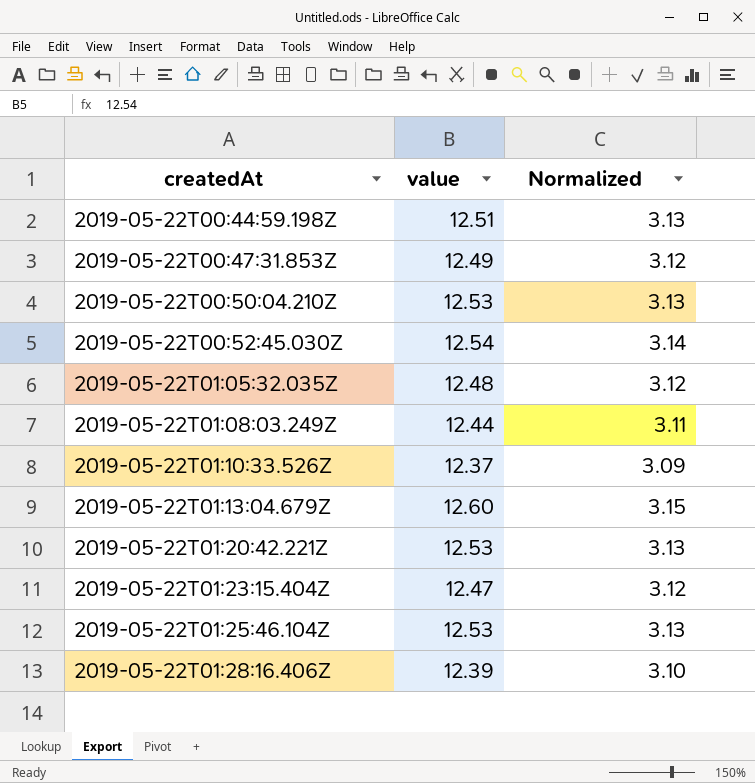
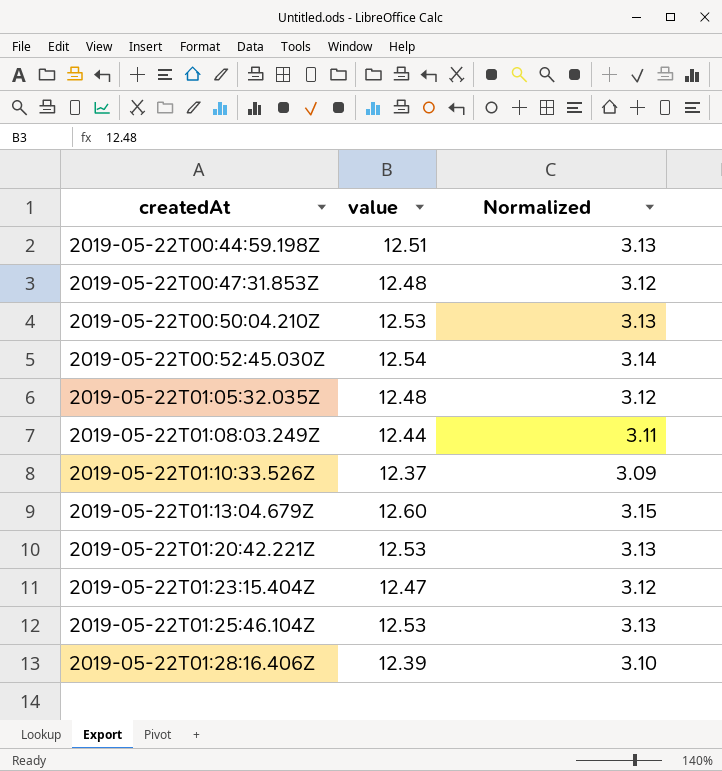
2019-05-22T00:47:31.853Z | value: 12.49 -> 12.48

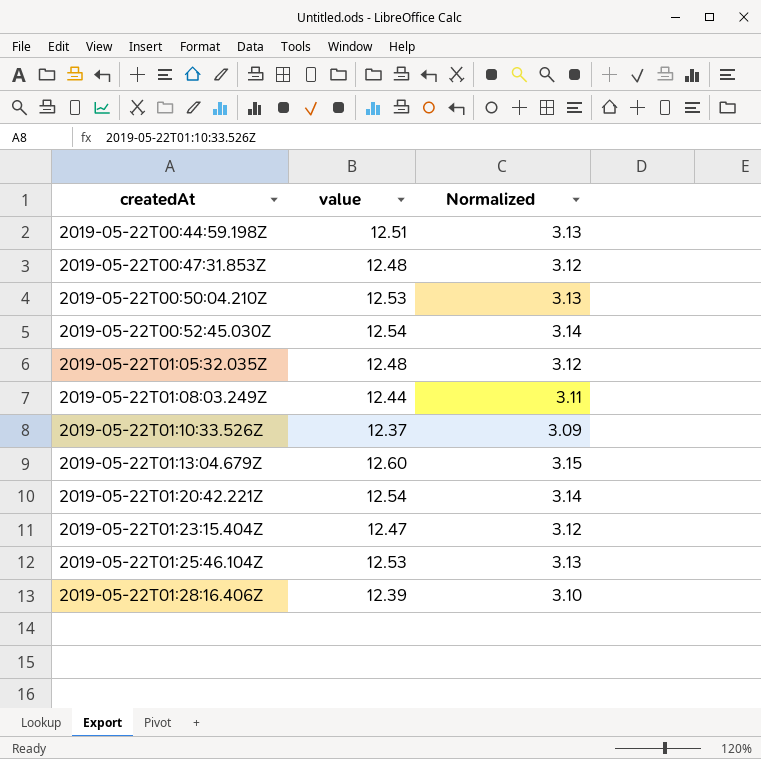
2019-05-22T01:20:42.221Z | value: 12.53 -> 12.54
2019-05-22T01:20:42.221Z | Normalized: 3.13 -> 3.14

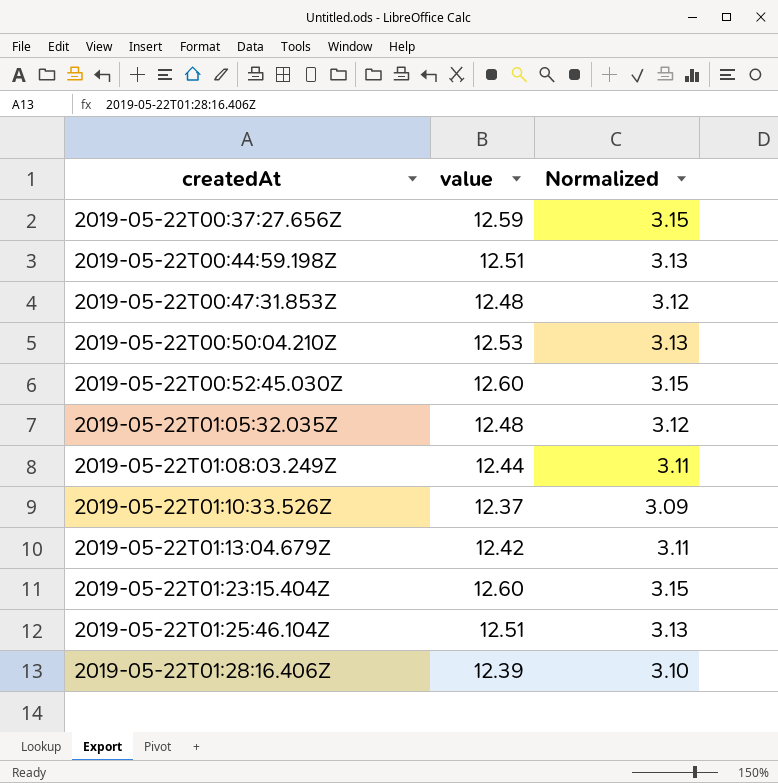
row 2019-05-22T01:20:42.221Z: 12.54 | 3.14 -> none
row 2019-05-22T00:37:27.656Z: none -> 12.59 | 3.15
2019-05-22T00:52:45.030Z | value: 12.54 -> 12.60
2019-05-22T00:52:45.030Z | Normalized: 3.14 -> 3.15
2019-05-22T01:13:04.679Z | value: 12.60 -> 12.42
2019-05-22T01:13:04.679Z | Normalized: 3.15 -> 3.11
2019-05-22T01:23:15.404Z | value: 12.47 -> 12.60
2019-05-22T01:23:15.404Z | Normalized: 3.12 -> 3.15
2019-05-22T01:25:46.104Z | value: 12.53 -> 12.51

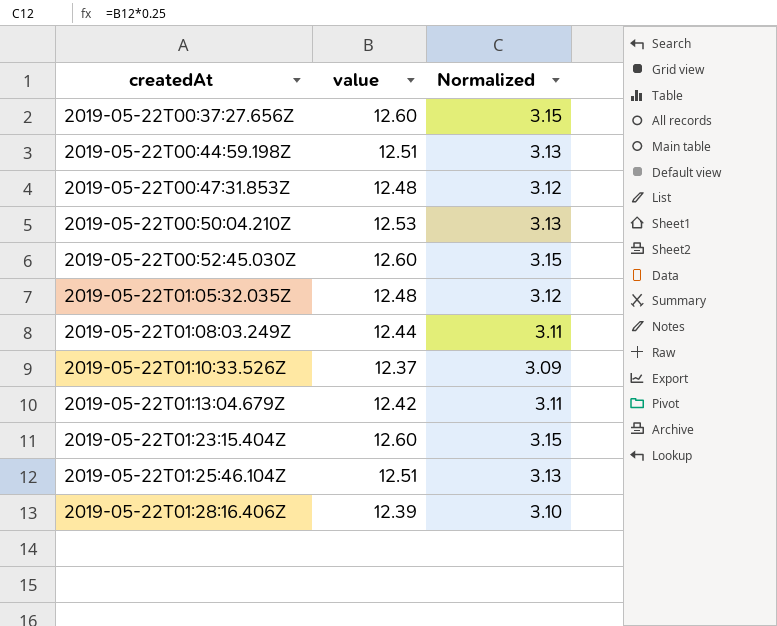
2019-05-22T00:37:27.656Z | value: 12.59 -> 12.60

